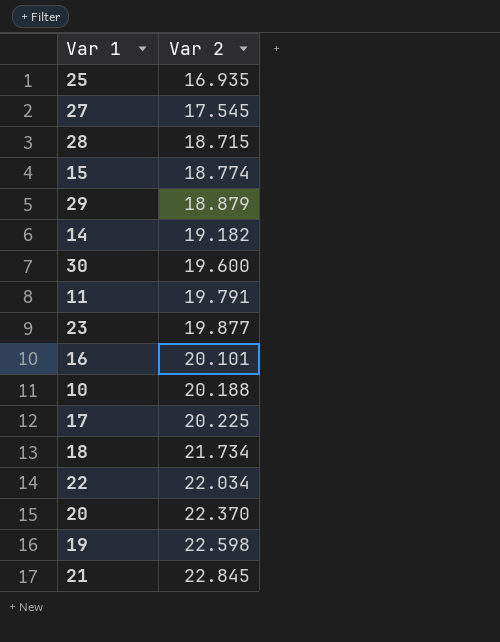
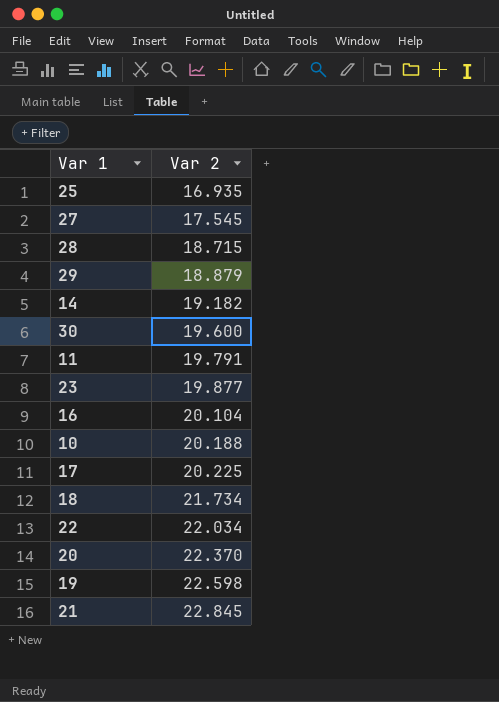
row 15: 18.774 -> none
16 | Var 2: 20.101 -> 20.104

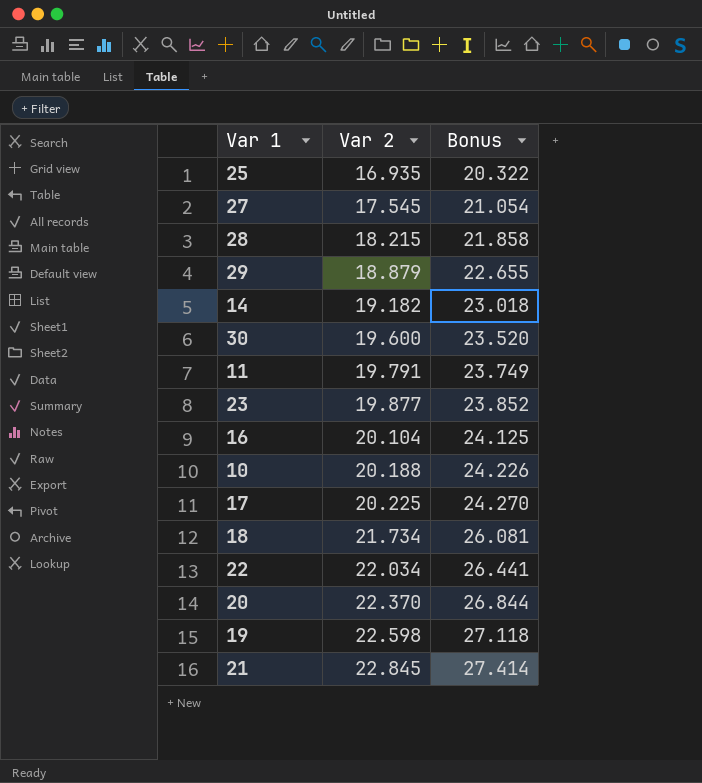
column Bonus | formula: none -> [Var 2] * 1.2
28 | Var 2: 18.715 -> 18.215

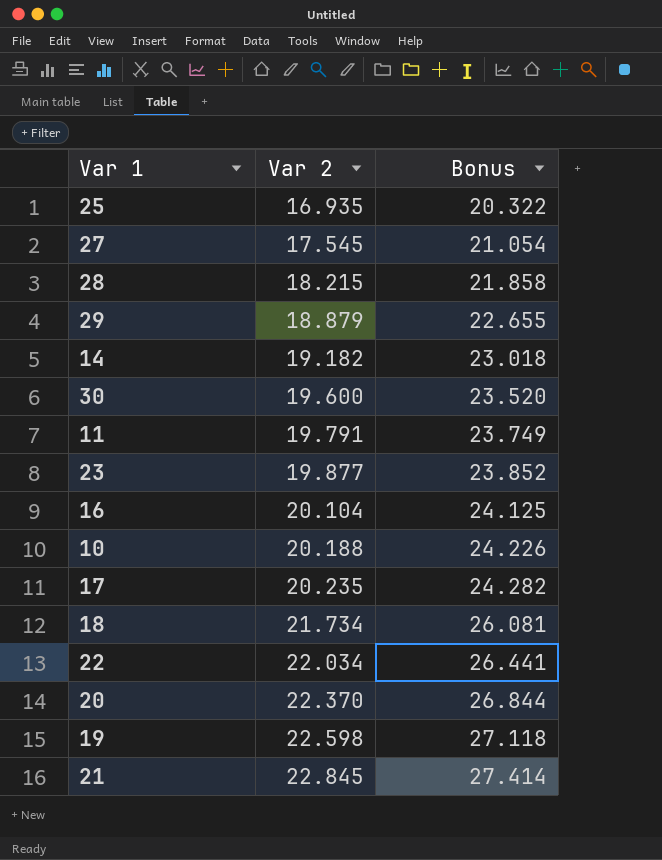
17 | Var 2: 20.225 -> 20.235
17 | Bonus: 24.270 -> 24.282

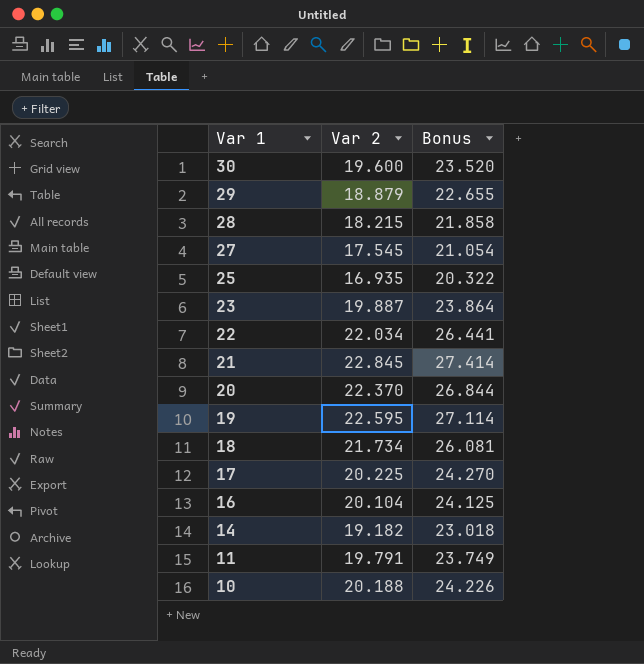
row order: Var 2 ascending -> Var 1 descending
23 | Var 2: 19.877 -> 19.887
23 | Bonus: 23.852 -> 23.864
19 | Var 2: 22.598 -> 22.595
19 | Bonus: 27.118 -> 27.114
17 | Var 2: 20.235 -> 20.225
17 | Bonus: 24.282 -> 24.270

